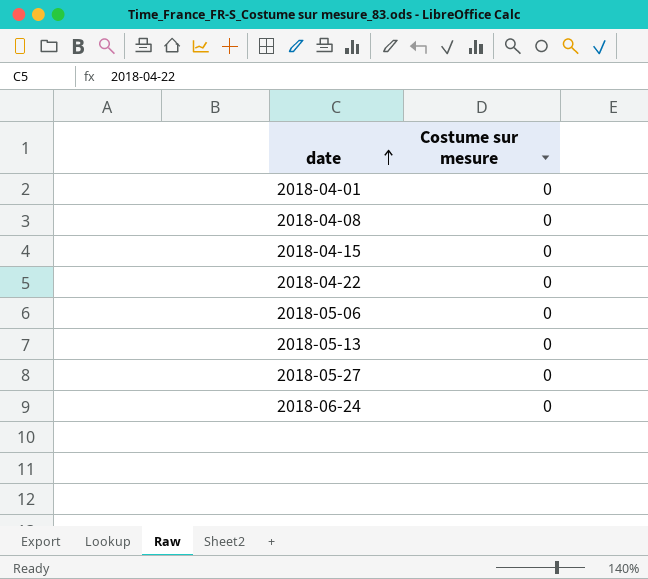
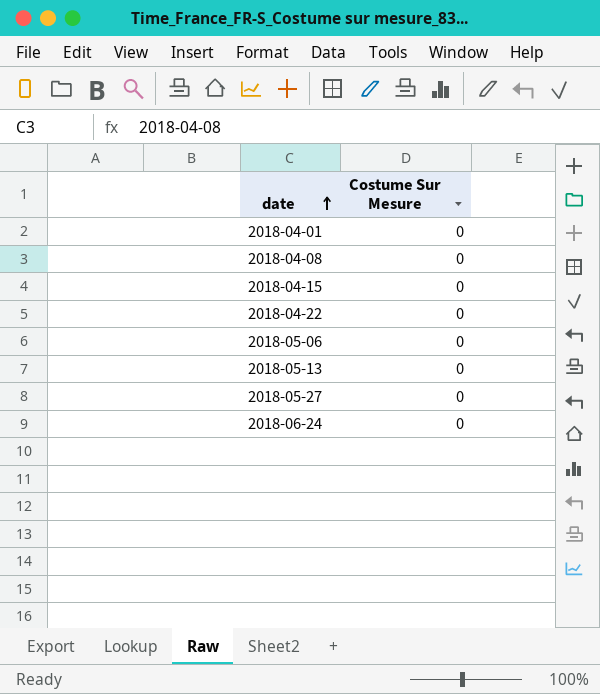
column name: Costume sur mesure -> Costume Sur Mesure

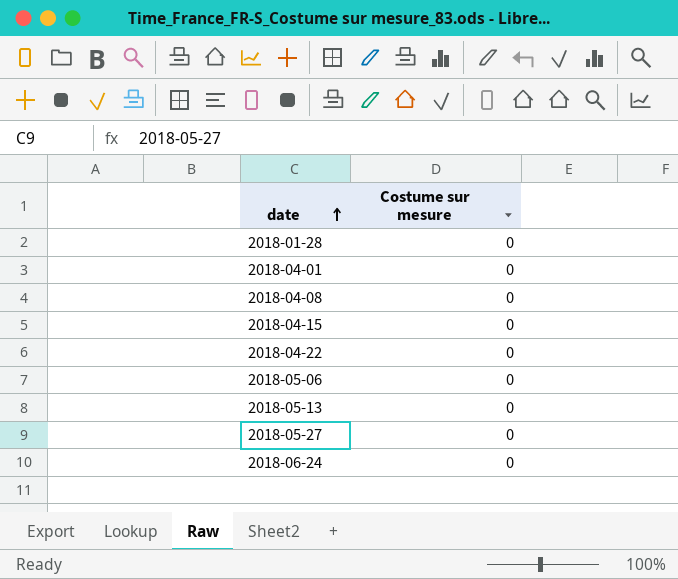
column name: Costume Sur Mesure -> Costume sur mesure
row 2018-01-28: none -> 0

